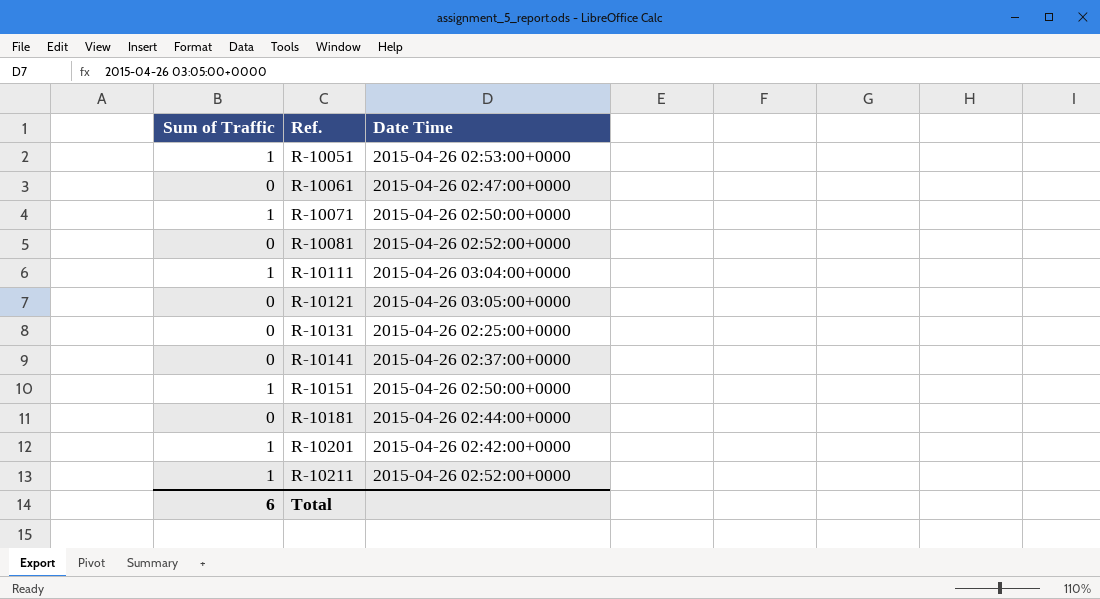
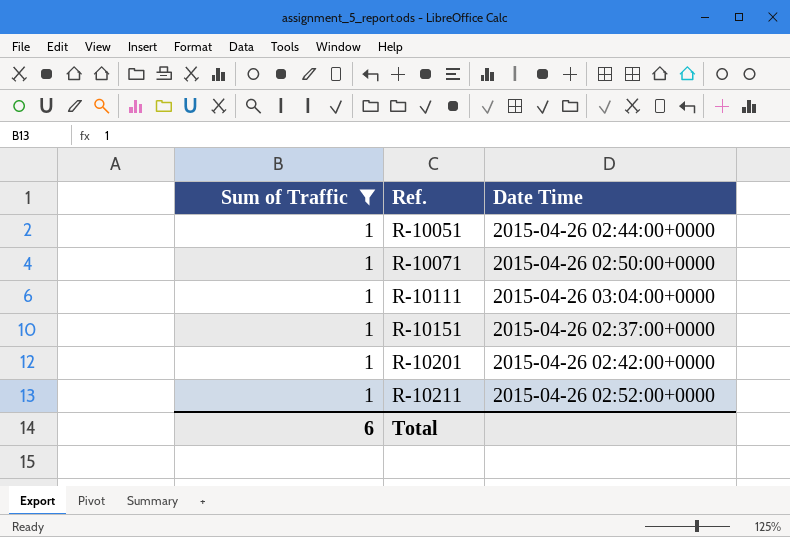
filter: none -> Sum of Traffic = 1
R-10051 | Date Time: 2015-04-26 02:53:00+0000 -> 2015-04-26 02:44:00+0000
R-10151 | Date Time: 2015-04-26 02:50:00+0000 -> 2015-04-26 02:37:00+0000

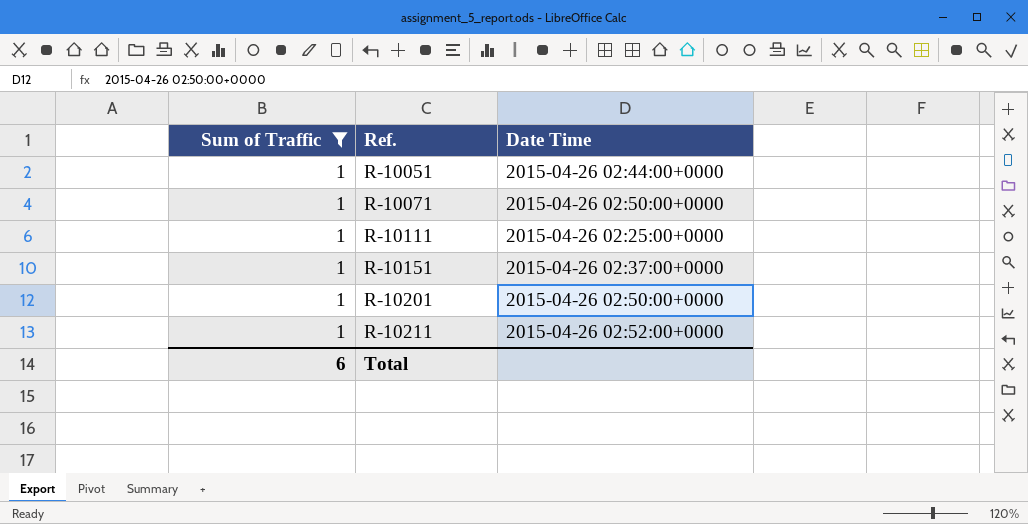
R-10111 | Date Time: 2015-04-26 03:04:00+0000 -> 2015-04-26 02:25:00+0000
R-10201 | Date Time: 2015-04-26 02:42:00+0000 -> 2015-04-26 02:50:00+0000

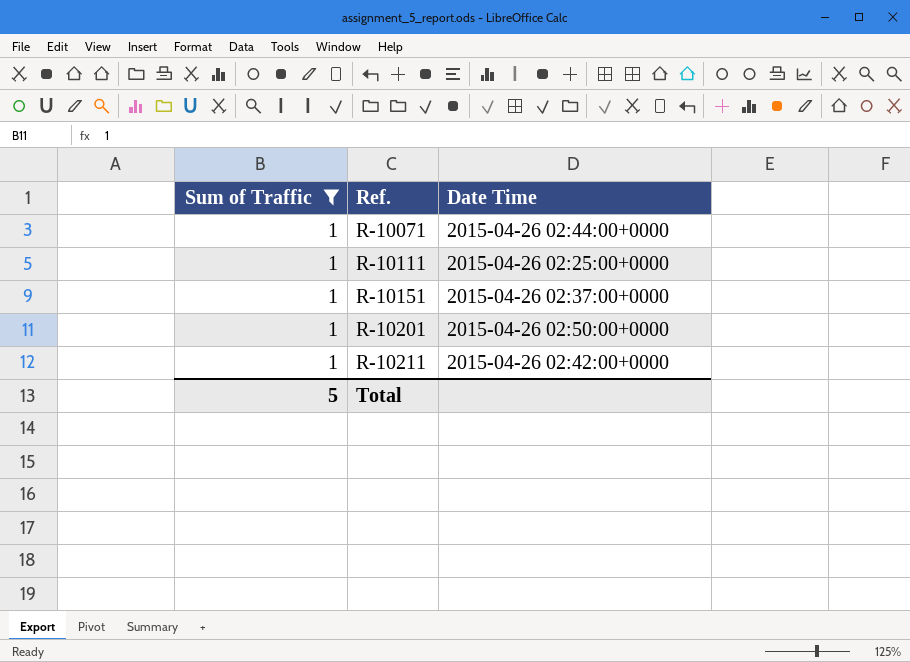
row R-10051: 1 | 2015-04-26 02:44:00+0000 -> none
R-10071 | Date Time: 2015-04-26 02:50:00+0000 -> 2015-04-26 02:44:00+0000
R-10211 | Date Time: 2015-04-26 02:52:00+0000 -> 2015-04-26 02:42:00+0000
Total | Sum of Traffic: 6 -> 5

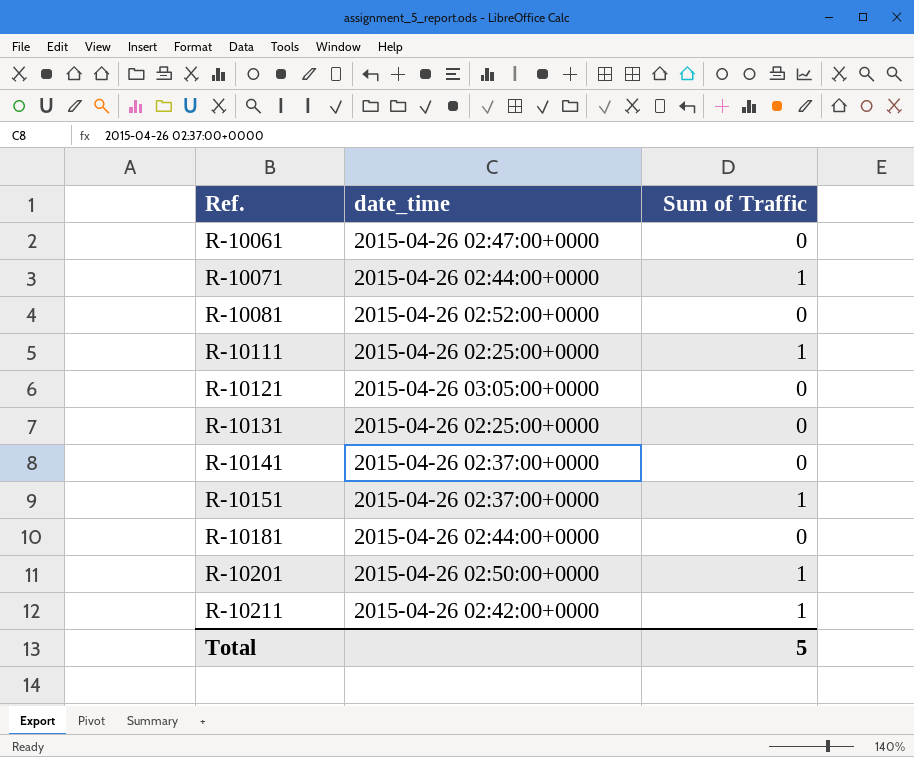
filter: Sum of Traffic = 1 -> none
column name: Date Time -> date_time
column Sum of Traffic | position: 1 -> 3

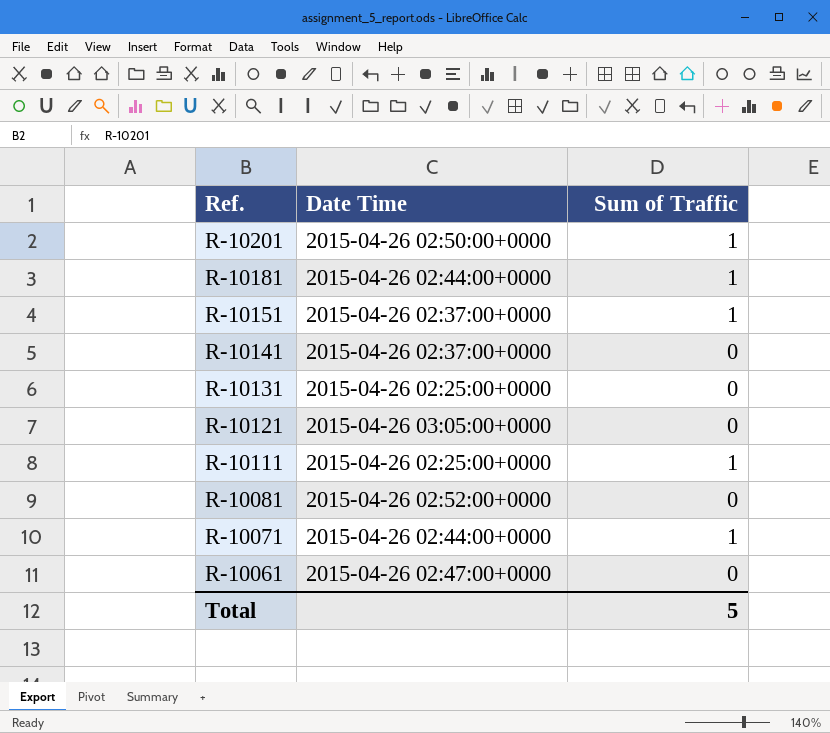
row order: Ref. ascending -> Ref. descending
column name: date_time -> Date Time
row R-10211: 2015-04-26 02:42:00+0000 | 1 -> none
R-10181 | Sum of Traffic: 0 -> 1

